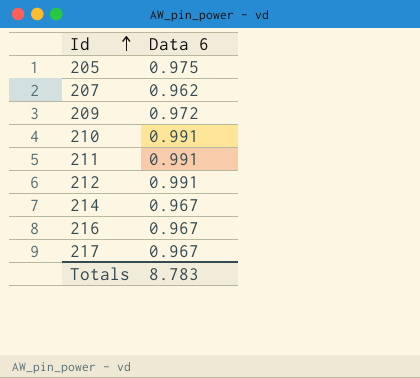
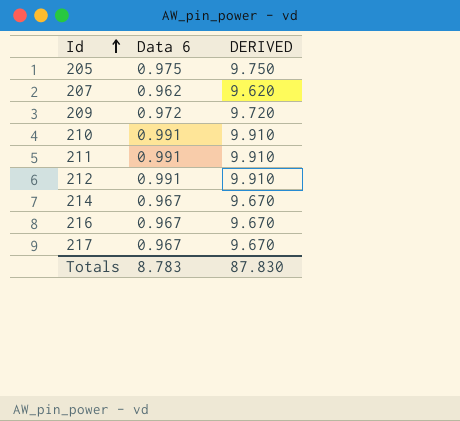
column DERIVED | formula: none -> [Data 6] * 10

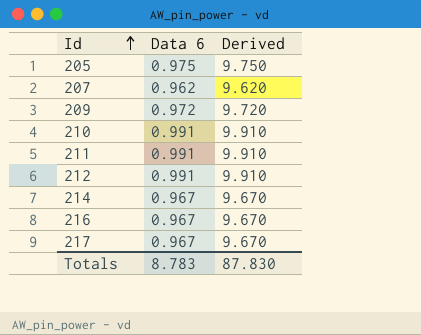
column name: DERIVED -> Derived

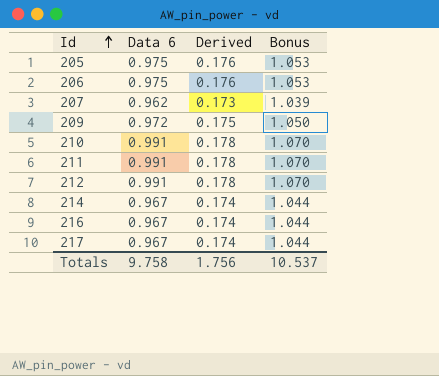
column Derived | formula: [Data 6] * 10 -> [Data 6] * 0.18
column Bonus | formula: none -> [Data 6] * 1.08
row 206: none -> 0.975 | 0.176 | 1.053
Totals | Data 6: 8.783 -> 9.758
Totals | Derived: 87.830 -> 1.756

